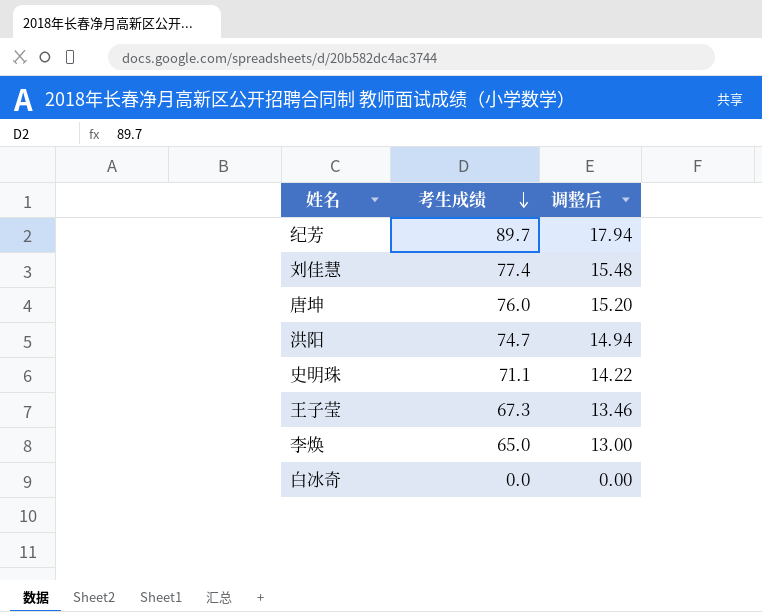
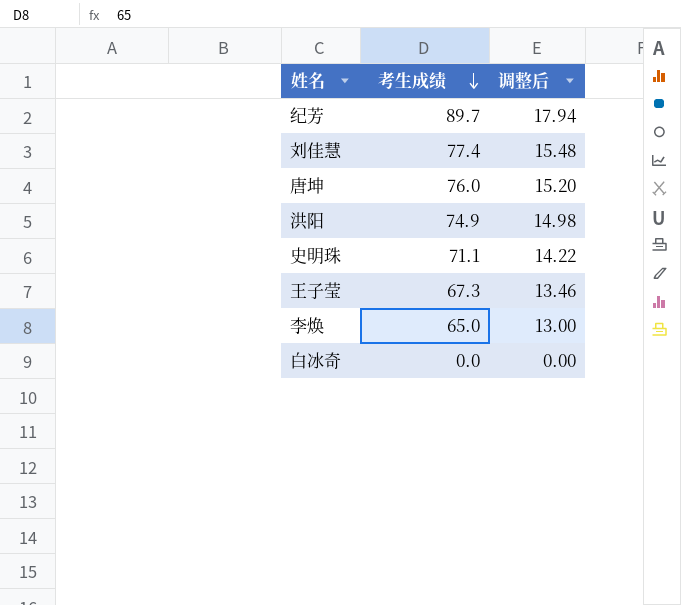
洪阳 | 考生成绩: 74.7 -> 74.9
洪阳 | 调整后: 14.94 -> 14.98

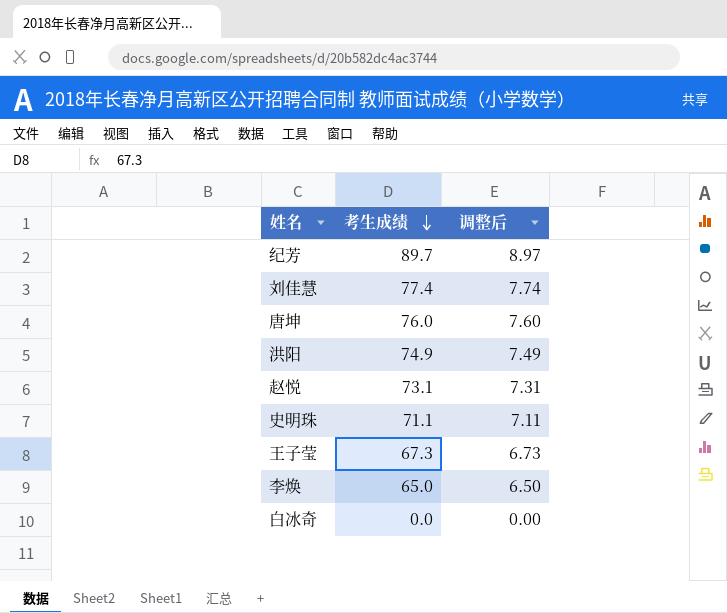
column 调整后 | formula: [考生成绩] * 0.2 -> [考生成绩] * 0.1
row 赵悦: none -> 73.1 | 7.31

